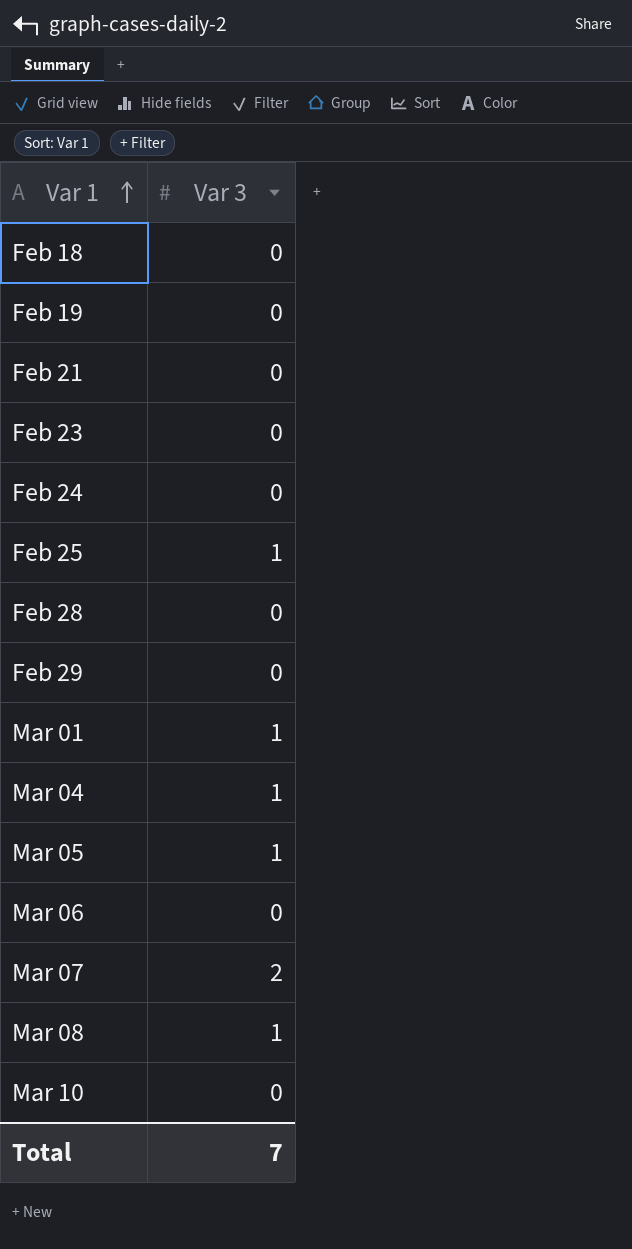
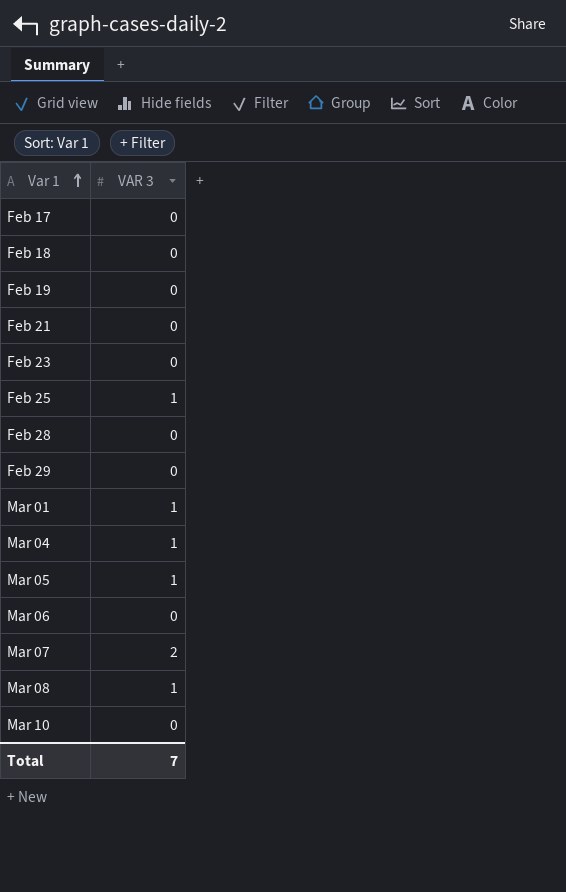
column name: Var 3 -> VAR 3
row Feb 24: 0 -> none
row Feb 17: none -> 0

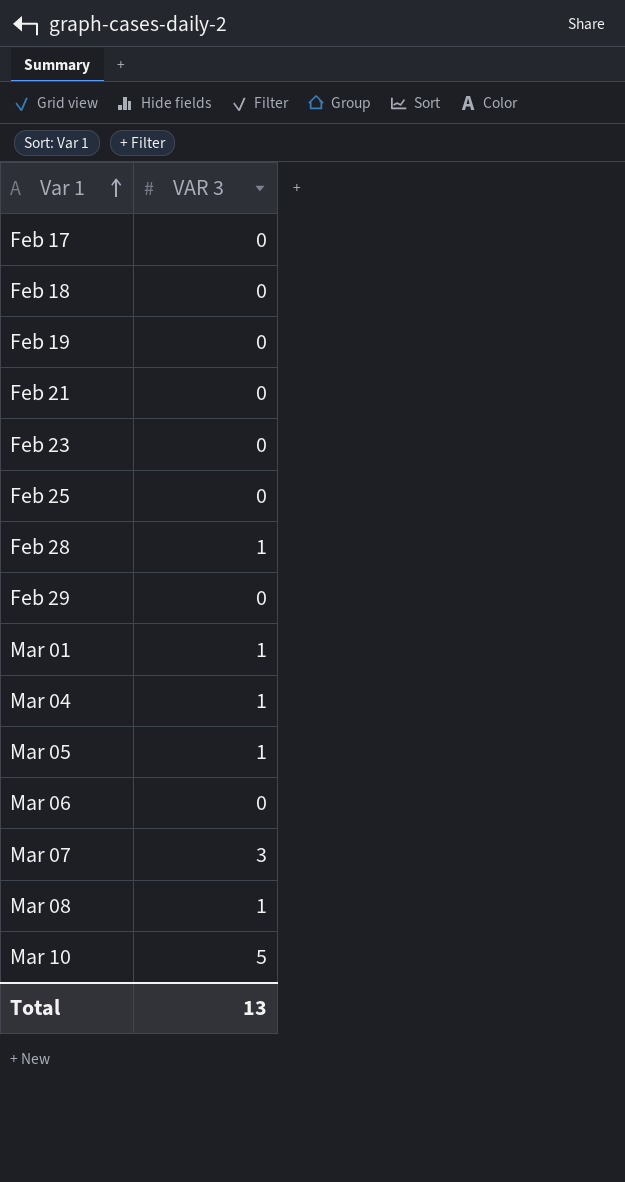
Feb 25 | VAR 3: 1 -> 0
Feb 28 | VAR 3: 0 -> 1
Mar 07 | VAR 3: 2 -> 3
Mar 10 | VAR 3: 0 -> 5
Total | VAR 3: 7 -> 13

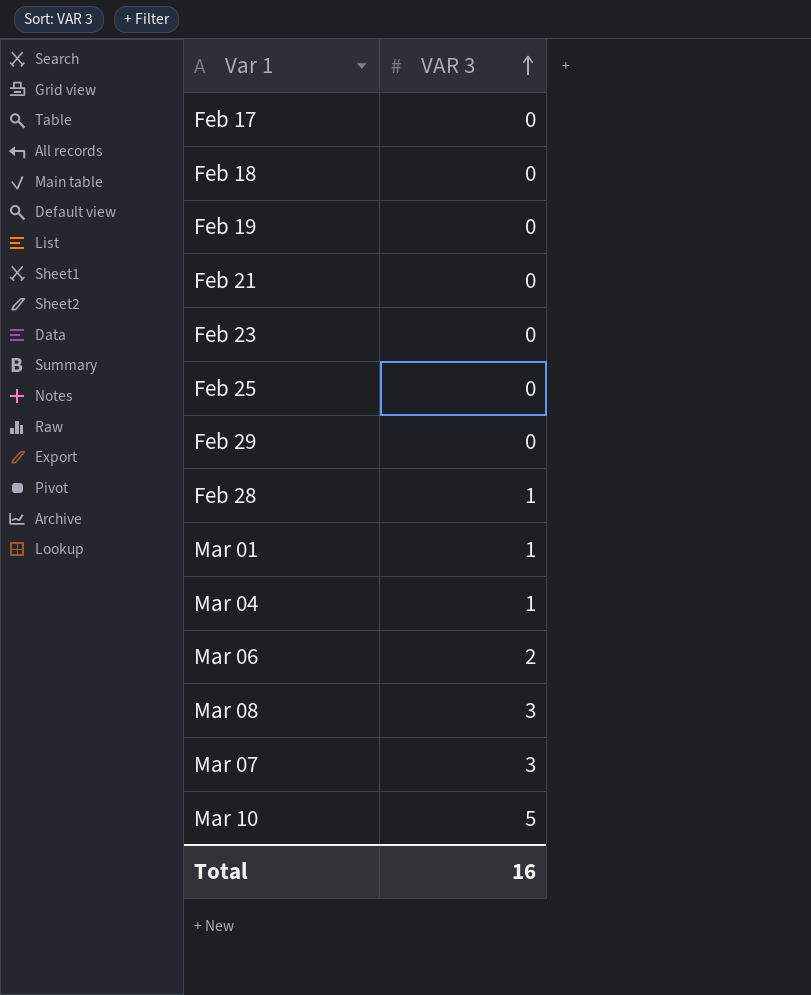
row order: Var 1 ascending -> VAR 3 ascending
row Mar 05: 1 -> none
Mar 06 | VAR 3: 0 -> 2
Mar 08 | VAR 3: 1 -> 3
Total | VAR 3: 13 -> 16

